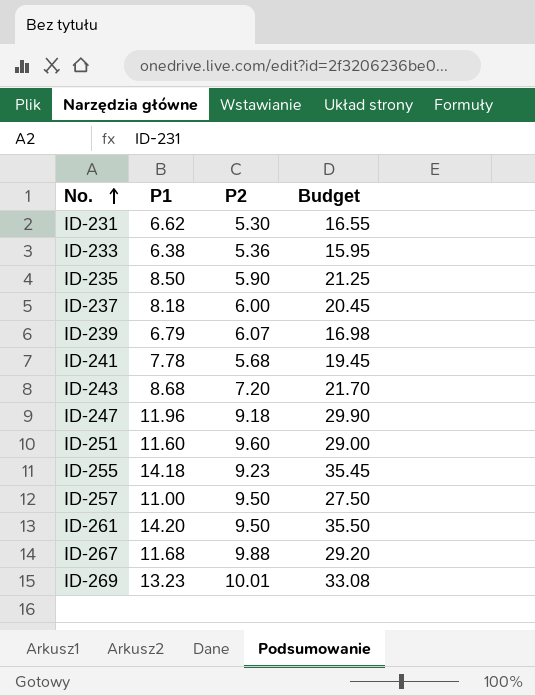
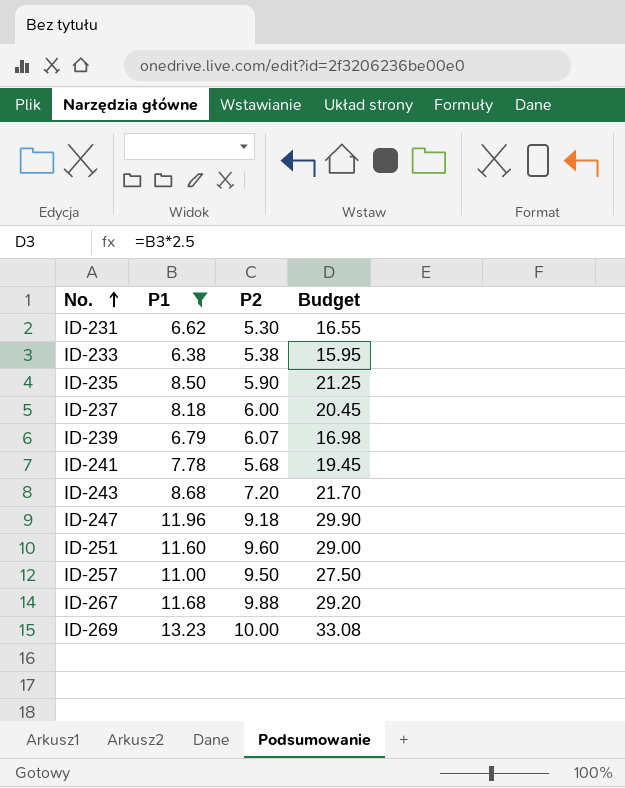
filter: none -> P1 <= 13.23
ID-233 | P2: 5.36 -> 5.38
ID-269 | P2: 10.01 -> 10.00

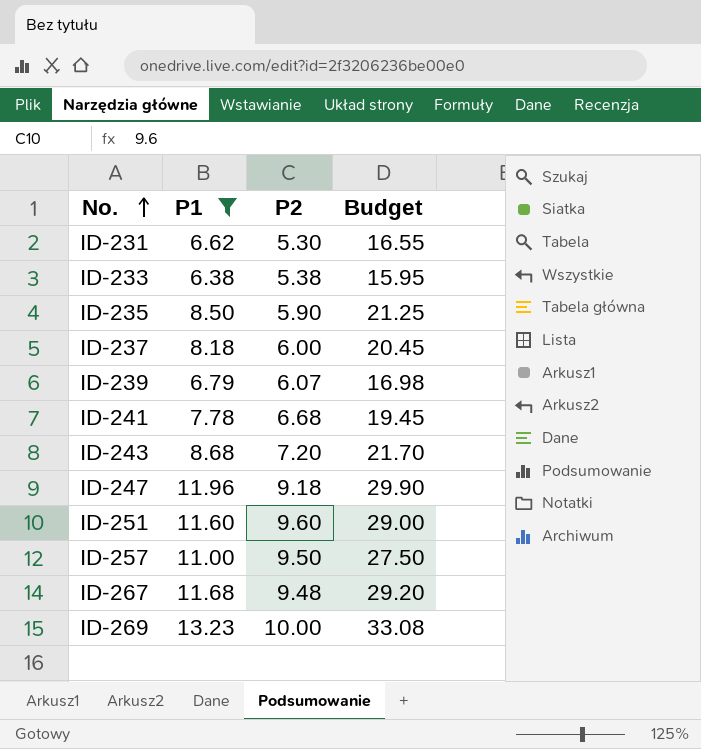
ID-241 | P2: 5.68 -> 6.68
ID-267 | P2: 9.88 -> 9.48

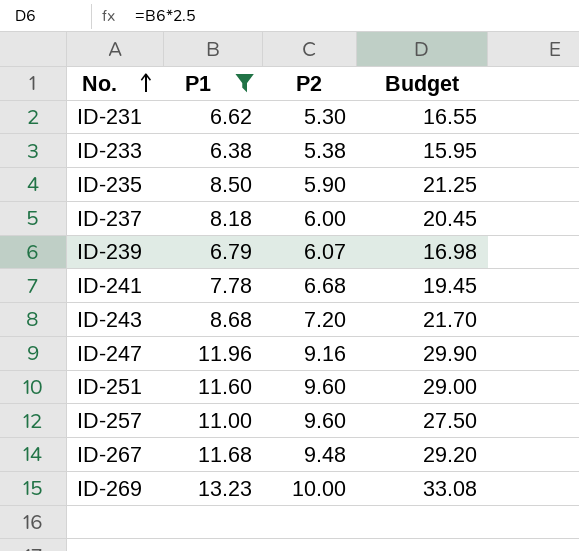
ID-247 | P2: 9.18 -> 9.16
ID-257 | P2: 9.50 -> 9.60

